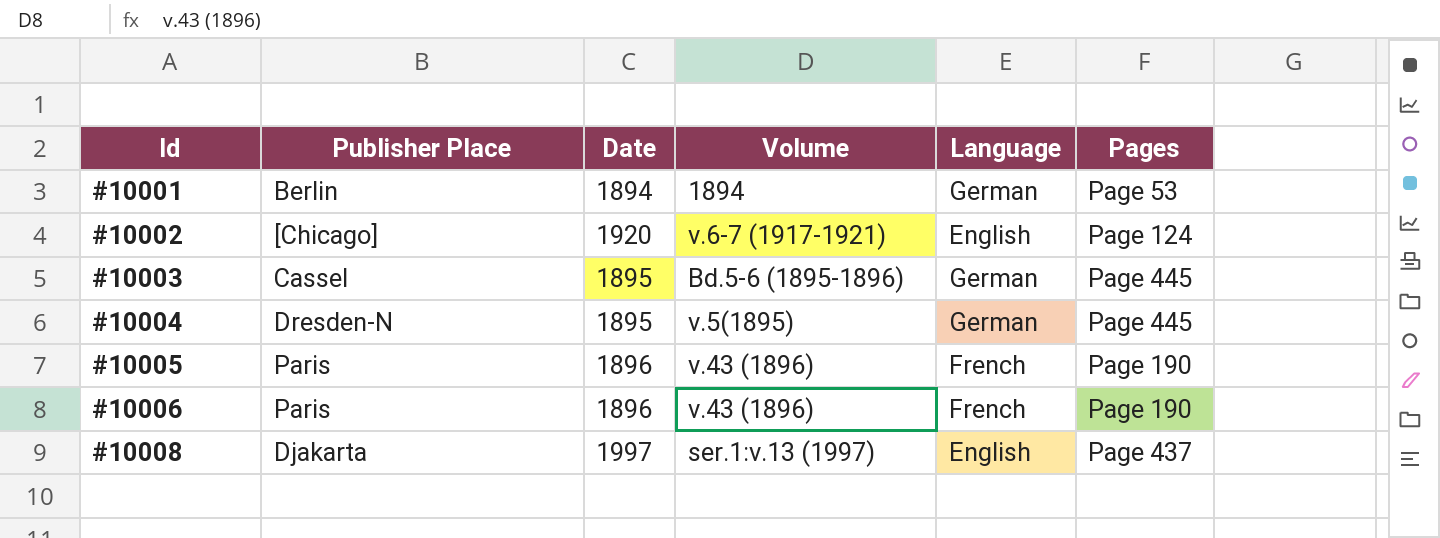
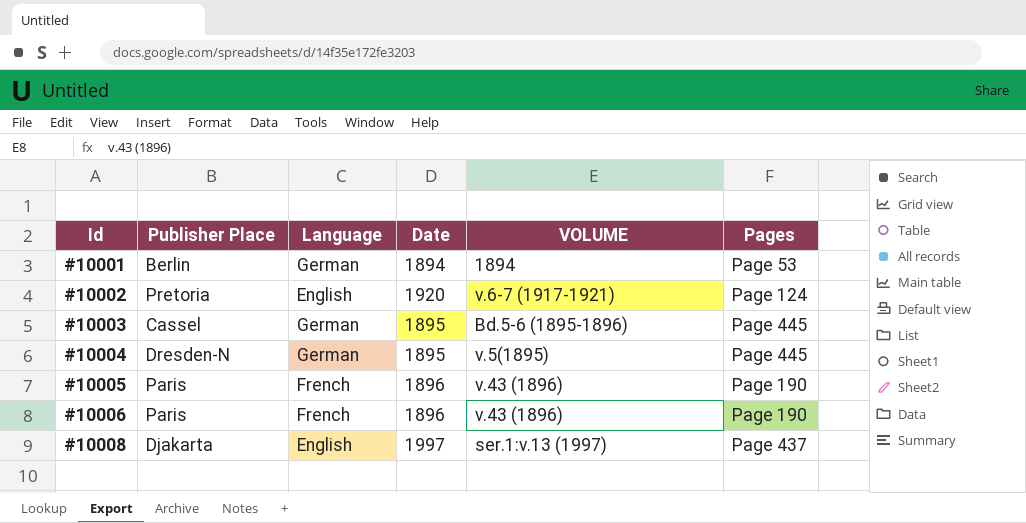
column Language | position: 5 -> 3
column name: Volume -> VOLUME
#10002 | Publisher Place: [Chicago] -> Pretoria

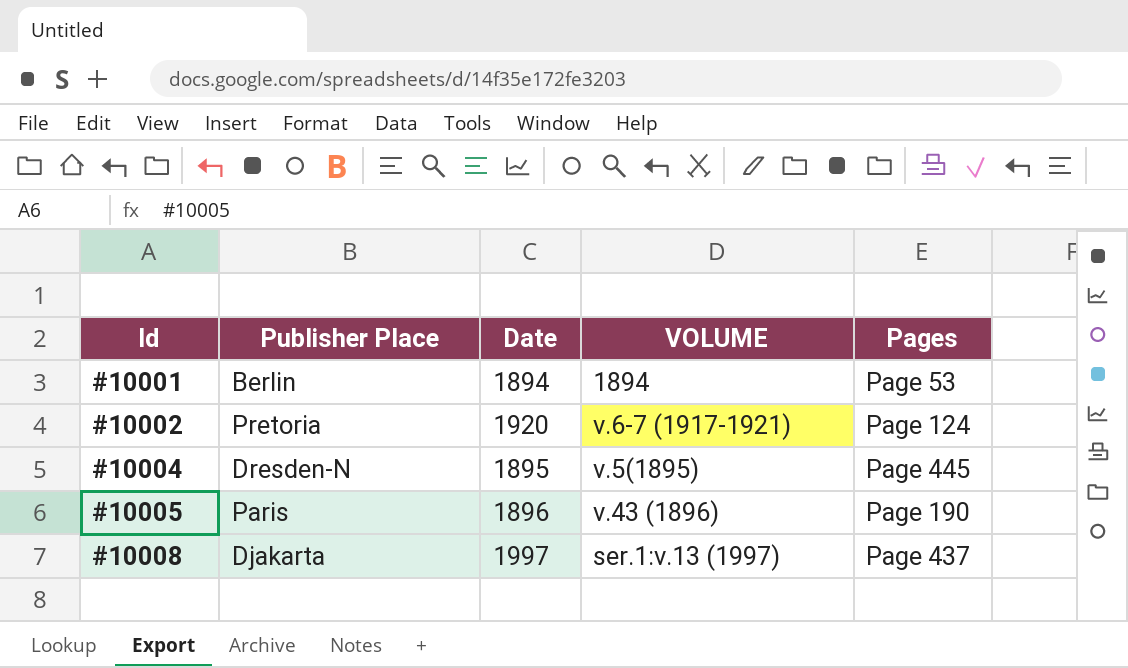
column Language | position: 3 -> none
row #10003: Cassel | German | 1895 | Bd.5-6 (1895-1896) | Page 445 -> none
row #10006: Paris | French | 1896 | v.43 (1896) | Page 190 -> none

